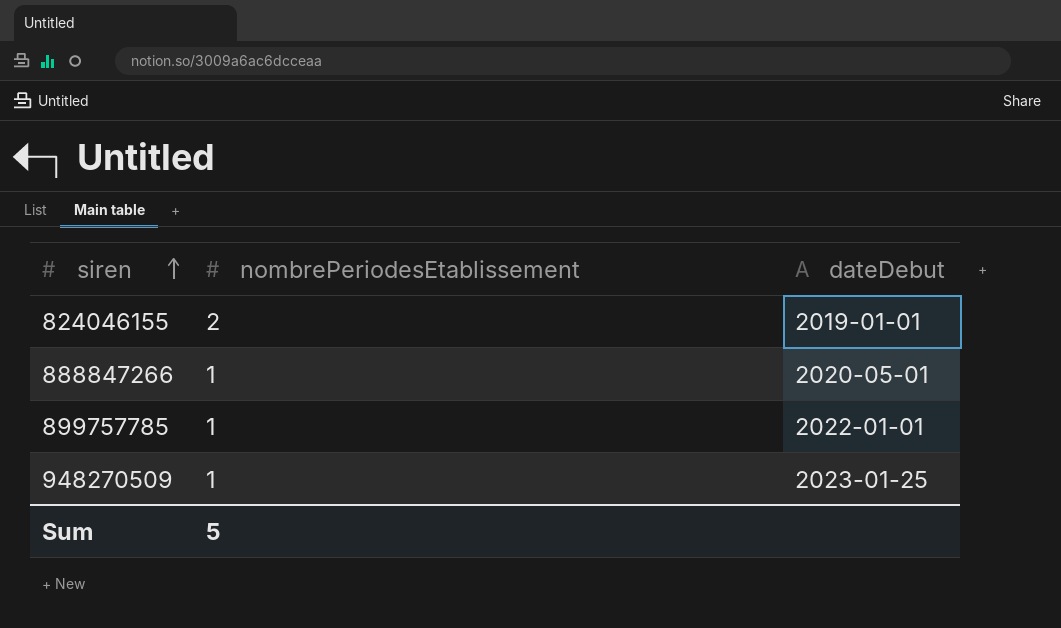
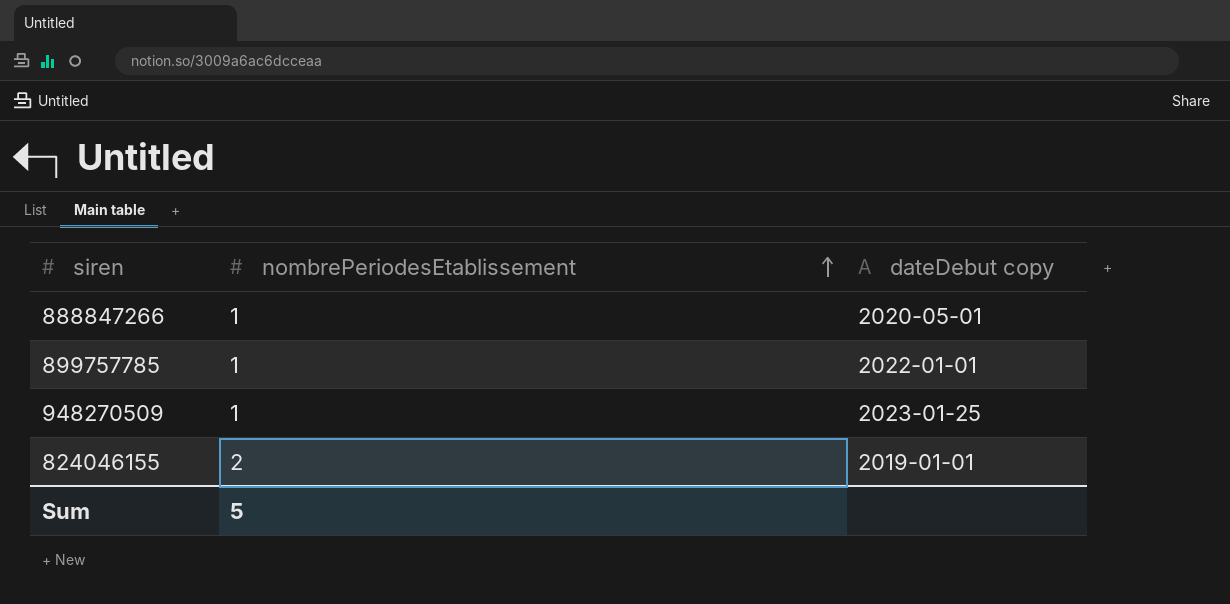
row order: siren ascending -> nombrePeriodesEtablissement ascending
column name: dateDebut -> dateDebut copy

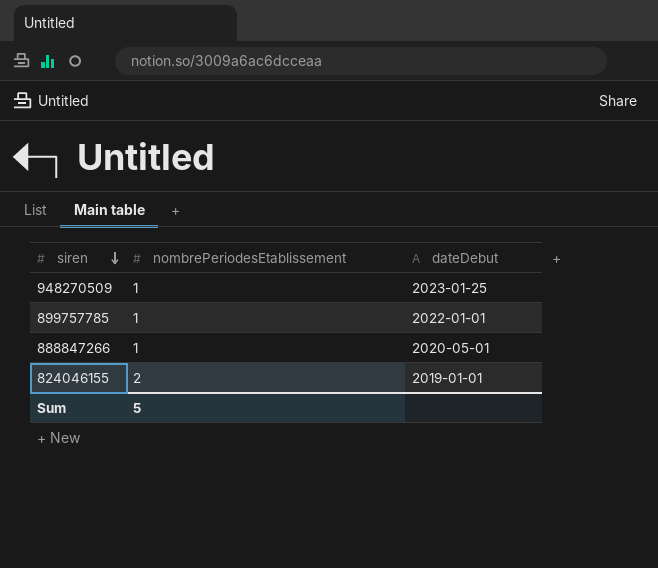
row order: nombrePeriodesEtablissement ascending -> siren descending
column name: dateDebut copy -> dateDebut

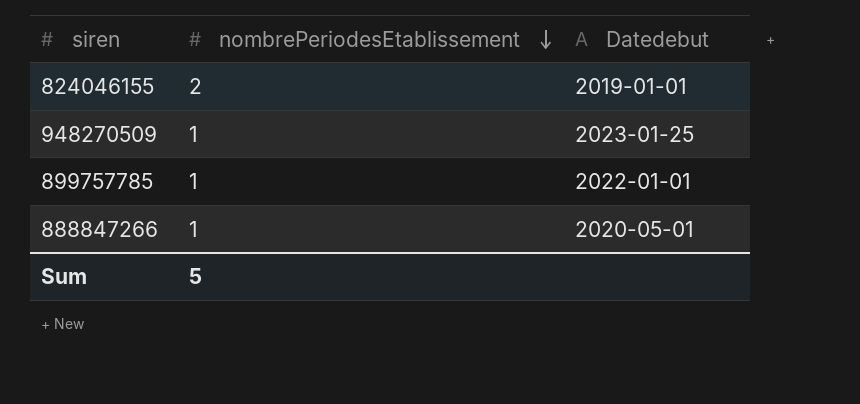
row order: siren descending -> nombrePeriodesEtablissement descending
column name: dateDebut -> Datedebut

